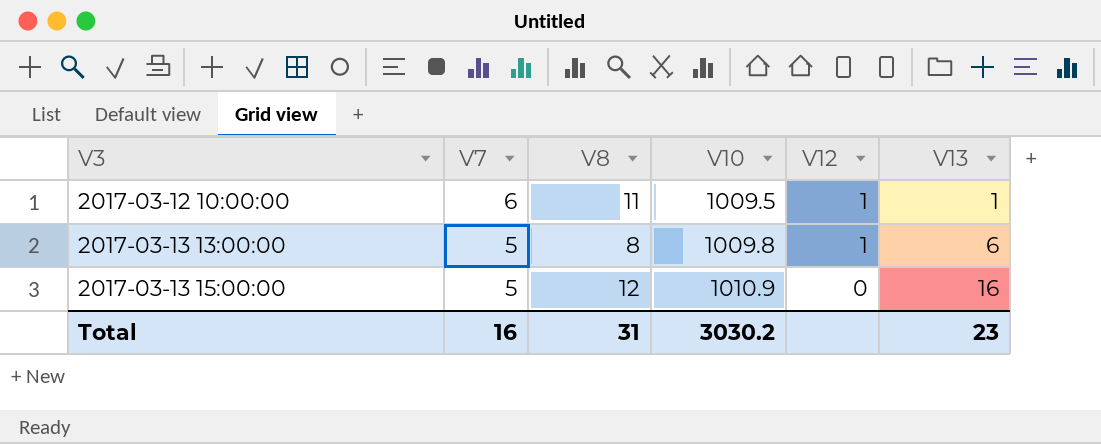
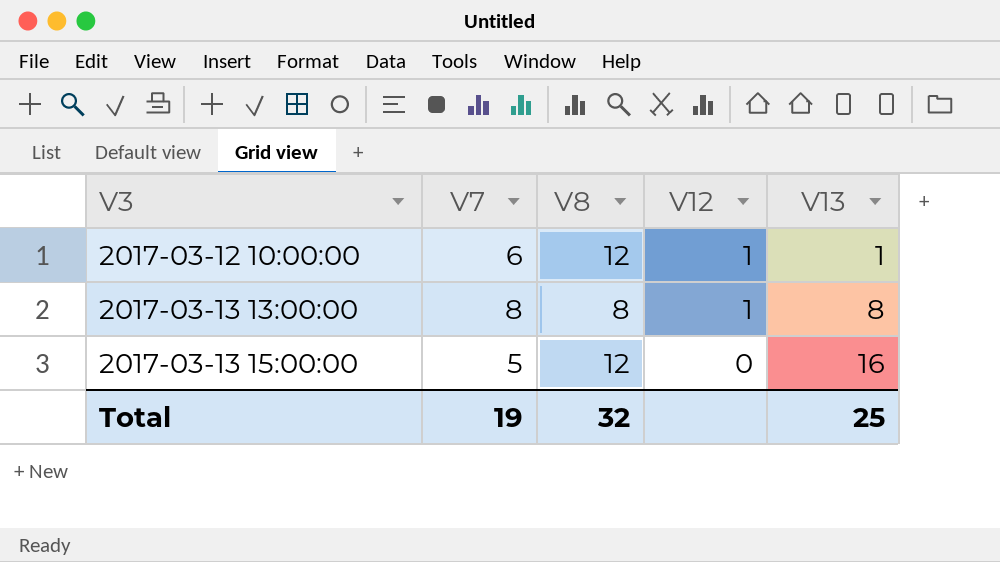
column V10 | position: 4 -> none
2017-03-12 10:00:00 | V8: 11 -> 12
2017-03-13 13:00:00 | V7: 5 -> 8
2017-03-13 13:00:00 | V13: 6 -> 8
Total | V7: 16 -> 19
Total | V8: 31 -> 32
Total | V13: 23 -> 25

